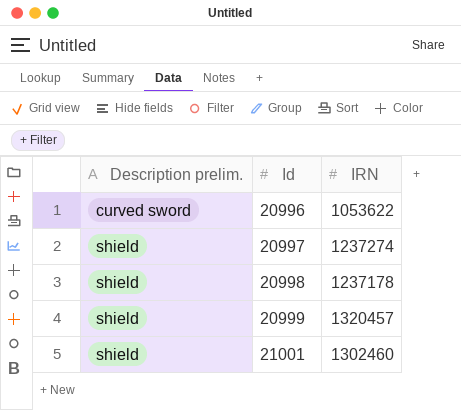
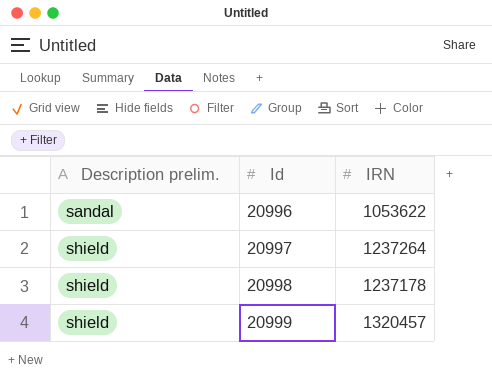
row 21001: shield | 1302460 -> none
20996 | Description prelim.: curved sword -> sandal
20997 | IRN: 1237274 -> 1237264

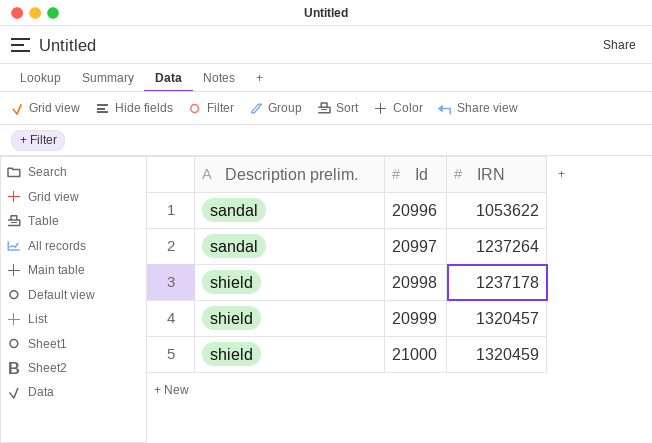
20997 | Description prelim.: shield -> sandal
row 21000: none -> shield | 1320459

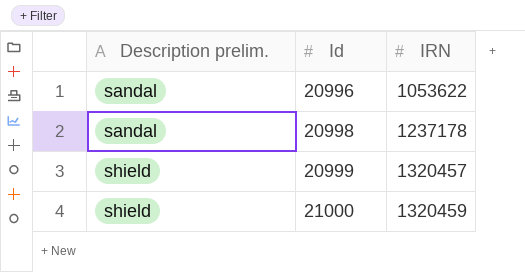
row 20997: sandal | 1237264 -> none
20998 | Description prelim.: shield -> sandal

